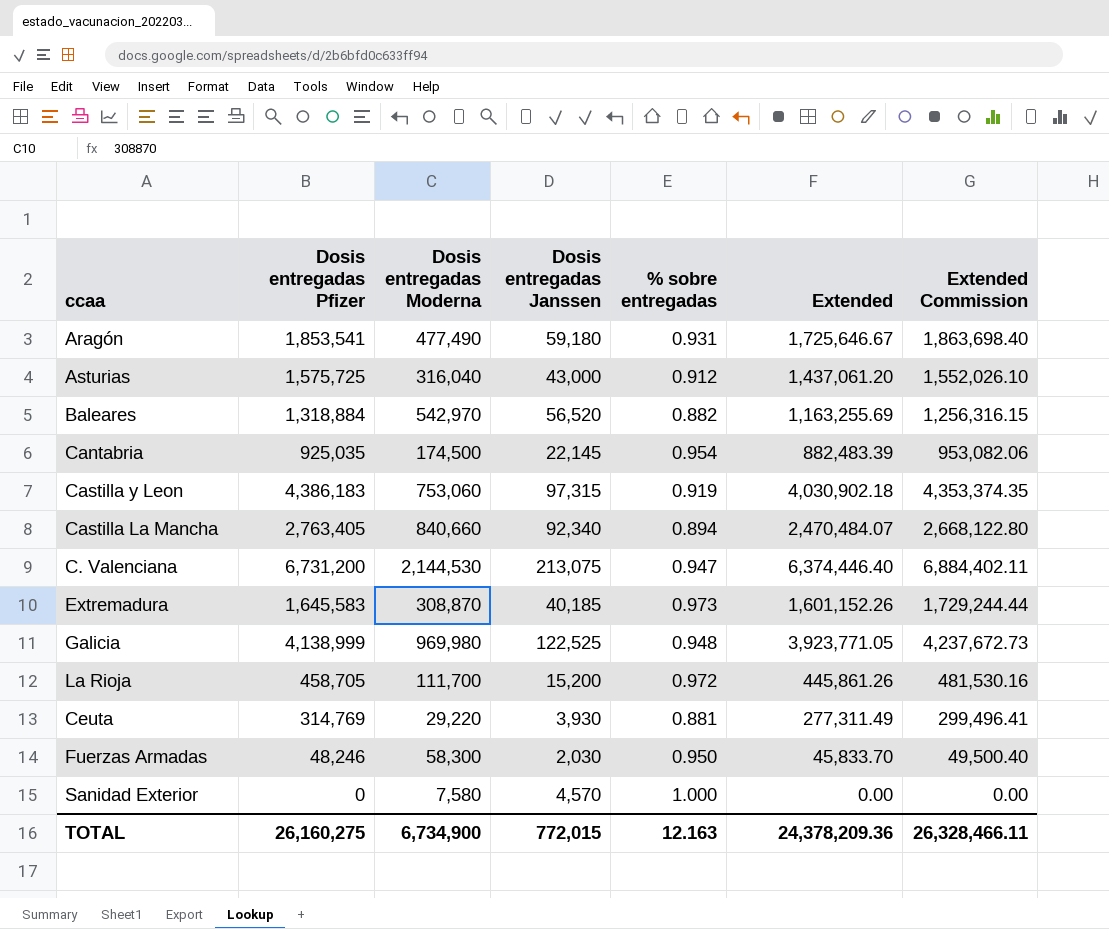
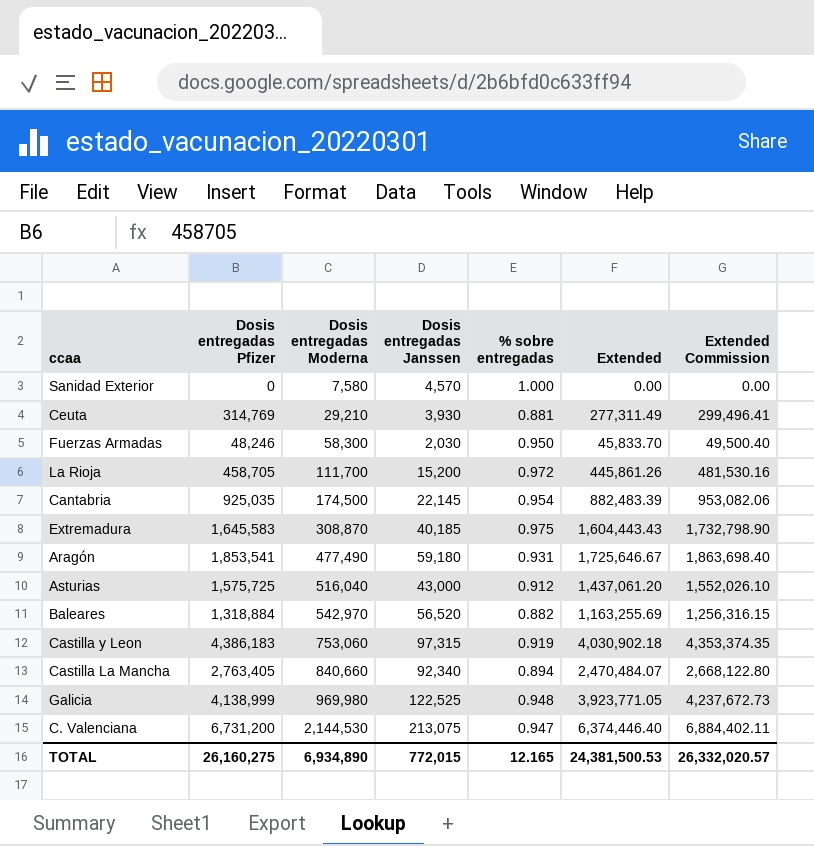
row order: none -> Dosis entregadas Moderna ascending
Ceuta | Dosis entregadas Moderna: 29,220 -> 29,210
Extremadura | % sobre entregadas: 0.973 -> 0.975
Extremadura | Extended: 1,601,152.26 -> 1,604,443.43
Extremadura | Extended Commission: 1,729,244.44 -> 1,732,798.90
Asturias | Dosis entregadas Moderna: 316,040 -> 516,040
TOTAL | Dosis entregadas Moderna: 6,734,900 -> 6,934,890
TOTAL | % sobre entregadas: 12.163 -> 12.165
TOTAL | Extended: 24,378,209.36 -> 24,381,500.53
TOTAL | Extended Commission: 26,328,466.11 -> 26,332,020.57

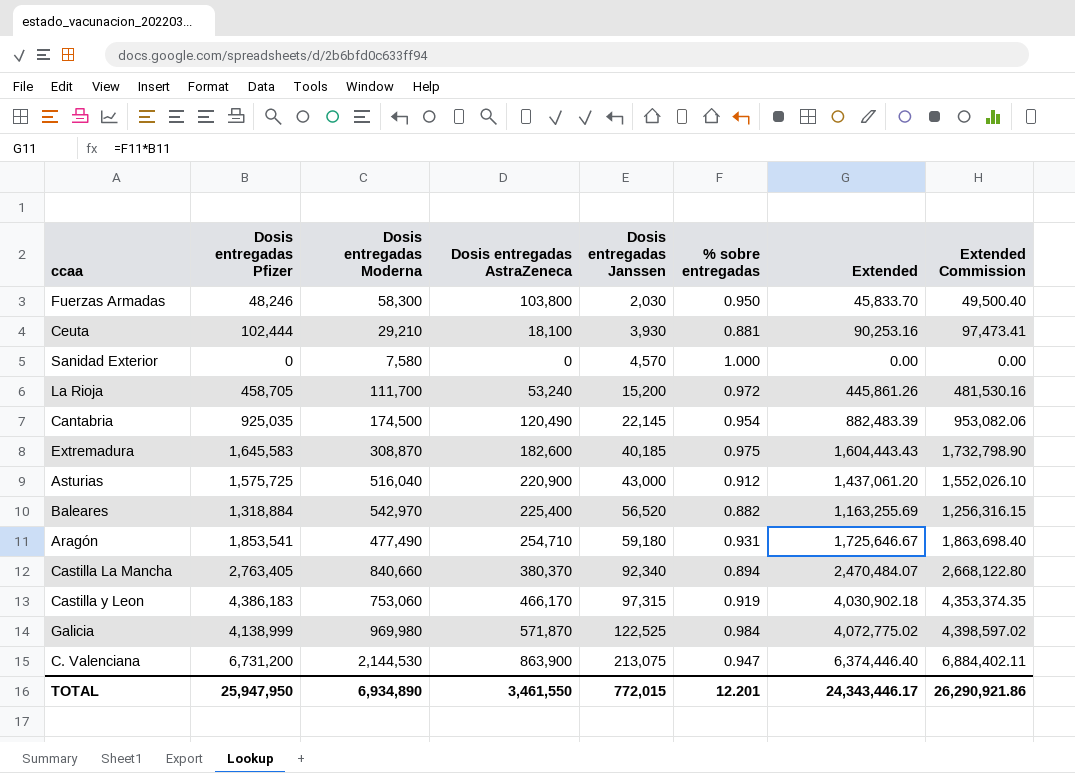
row order: Dosis entregadas Moderna ascending -> Dosis entregadas Janssen ascending
column Dosis entregadas AstraZeneca | position: none -> 4
Ceuta | Dosis entregadas Pfizer: 314,769 -> 102,444
Ceuta | Extended: 277,311.49 -> 90,253.16
Ceuta | Extended Commission: 299,496.41 -> 97,473.41
Galicia | % sobre entregadas: 0.948 -> 0.984
Galicia | Extended: 3,923,771.05 -> 4,072,775.02
Galicia | Extended Commission: 4,237,672.73 -> 4,398,597.02
TOTAL | Dosis entregadas Pfizer: 26,160,275 -> 25,947,950
TOTAL | % sobre entregadas: 12.165 -> 12.201
TOTAL | Extended: 24,381,500.53 -> 24,343,446.17
TOTAL | Extended Commission: 26,332,020.57 -> 26,290,921.86

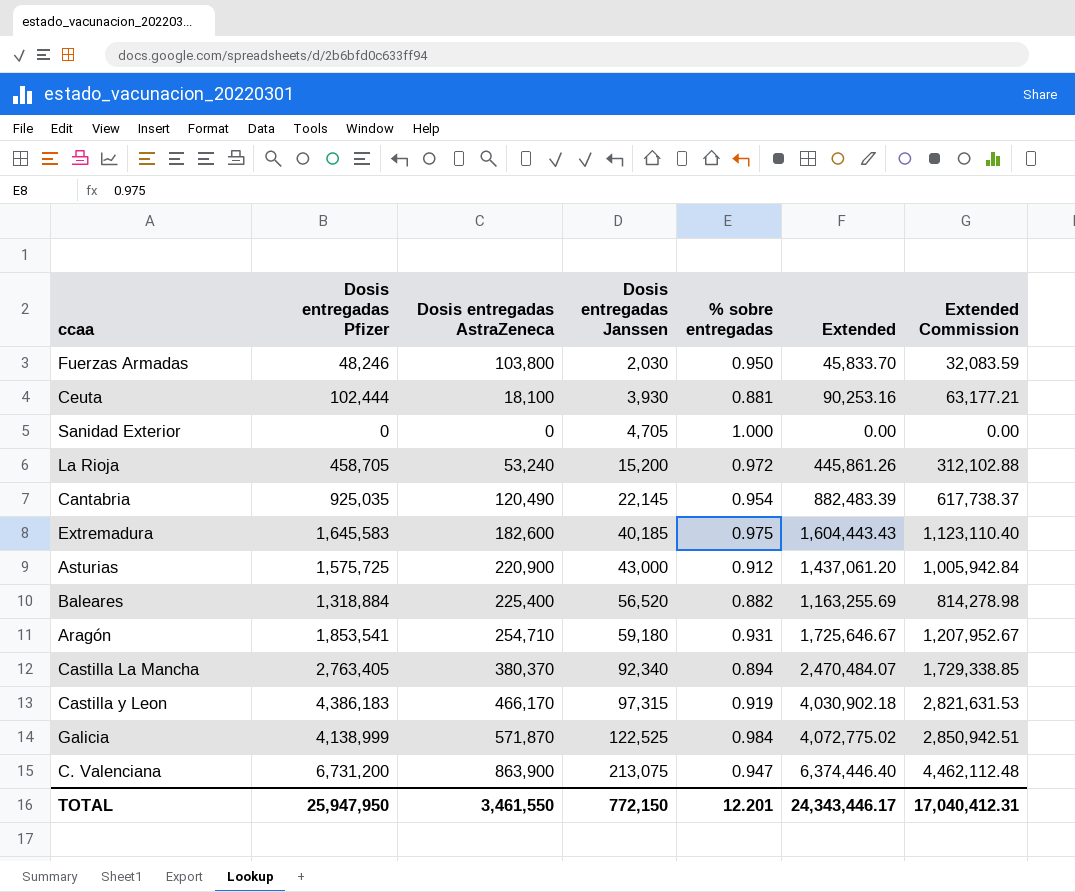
column Dosis entregadas Moderna | position: 3 -> none
column Extended Commission | formula: [Extended] * 1.08 -> [Extended] * 0.7
Sanidad Exterior | Dosis entregadas Janssen: 4,570 -> 4,705
TOTAL | Dosis entregadas Janssen: 772,015 -> 772,150
TOTAL | Extended Commission: 26,290,921.86 -> 17,040,412.31

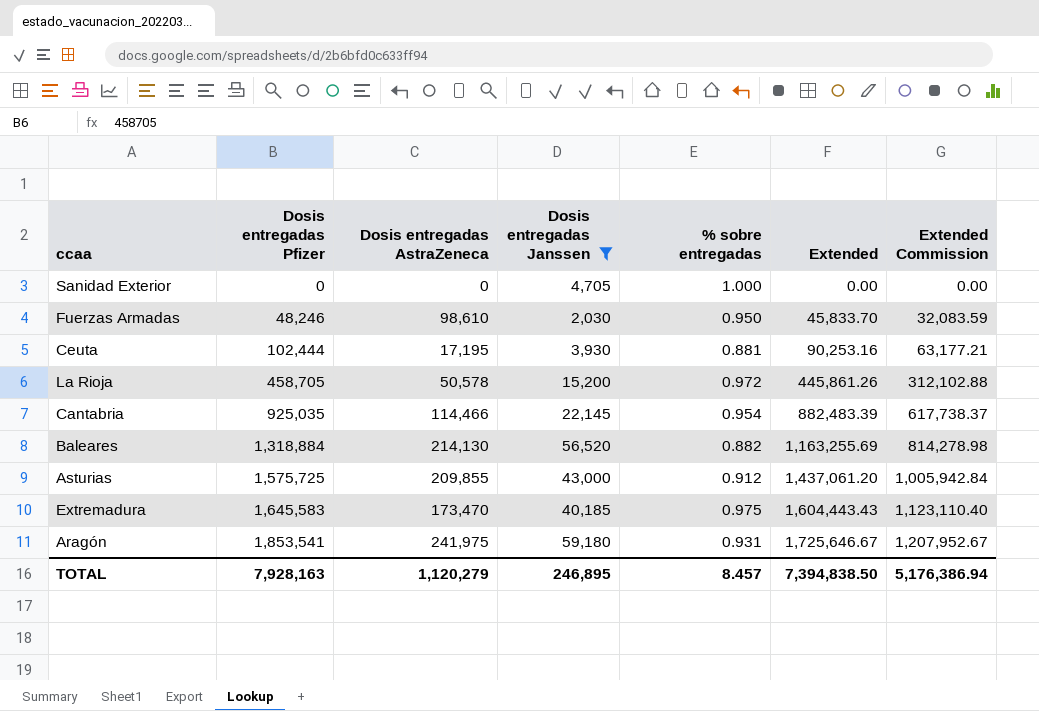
filter: none -> Dosis entregadas Janssen <= 59,180
row order: Dosis entregadas Janssen ascending -> Dosis entregadas Pfizer ascending
Fuerzas Armadas | Dosis entregadas AstraZeneca: 103,800 -> 98,610
Ceuta | Dosis entregadas AstraZeneca: 18,100 -> 17,195
La Rioja | Dosis entregadas AstraZeneca: 53,240 -> 50,578
Cantabria | Dosis entregadas AstraZeneca: 120,490 -> 114,466
Baleares | Dosis entregadas AstraZeneca: 225,400 -> 214,130
Asturias | Dosis entregadas AstraZeneca: 220,900 -> 209,855
Extremadura | Dosis entregadas AstraZeneca: 182,600 -> 173,470
Aragón | Dosis entregadas AstraZeneca: 254,710 -> 241,975
TOTAL | Dosis entregadas Pfizer: 25,947,950 -> 7,928,163
TOTAL | Dosis entregadas AstraZeneca: 3,461,550 -> 1,120,279
TOTAL | Dosis entregadas Janssen: 772,150 -> 246,895
TOTAL | % sobre entregadas: 12.201 -> 8.457
TOTAL | Extended: 24,343,446.17 -> 7,394,838.50
TOTAL | Extended Commission: 17,040,412.31 -> 5,176,386.94

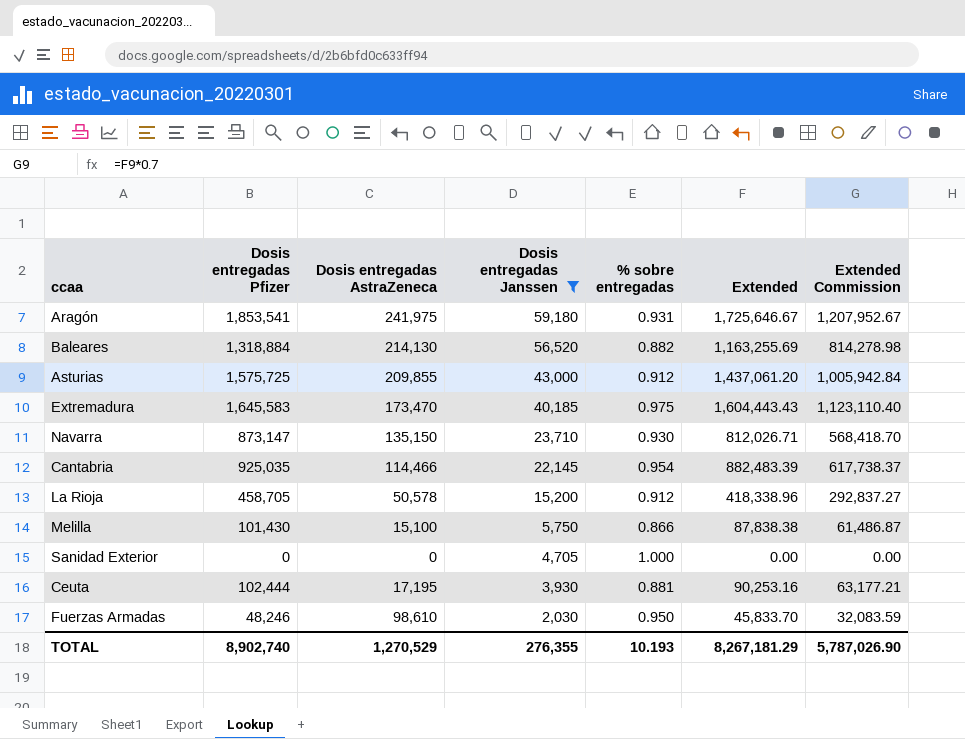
row order: Dosis entregadas Pfizer ascending -> Dosis entregadas Janssen descending
row Navarra: none -> 873,147 | 135,150 | 23,710 | 0.930 | 812,026.71 | 568,418.70
La Rioja | % sobre entregadas: 0.972 -> 0.912
La Rioja | Extended: 445,861.26 -> 418,338.96
La Rioja | Extended Commission: 312,102.88 -> 292,837.27
row Melilla: none -> 101,430 | 15,100 | 5,750 | 0.866 | 87,838.38 | 61,486.87
TOTAL | Dosis entregadas Pfizer: 7,928,163 -> 8,902,740
TOTAL | Dosis entregadas AstraZeneca: 1,120,279 -> 1,270,529
TOTAL | Dosis entregadas Janssen: 246,895 -> 276,355
TOTAL | % sobre entregadas: 8.457 -> 10.193
TOTAL | Extended: 7,394,838.50 -> 8,267,181.29
TOTAL | Extended Commission: 5,176,386.94 -> 5,787,026.90

